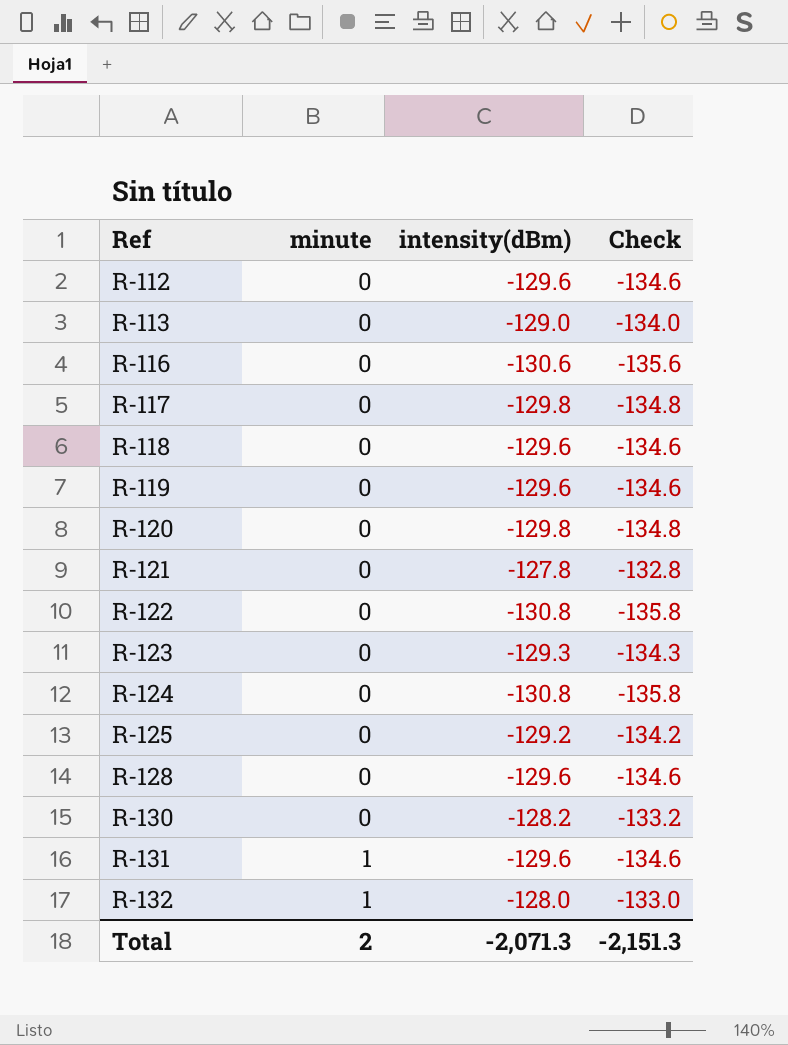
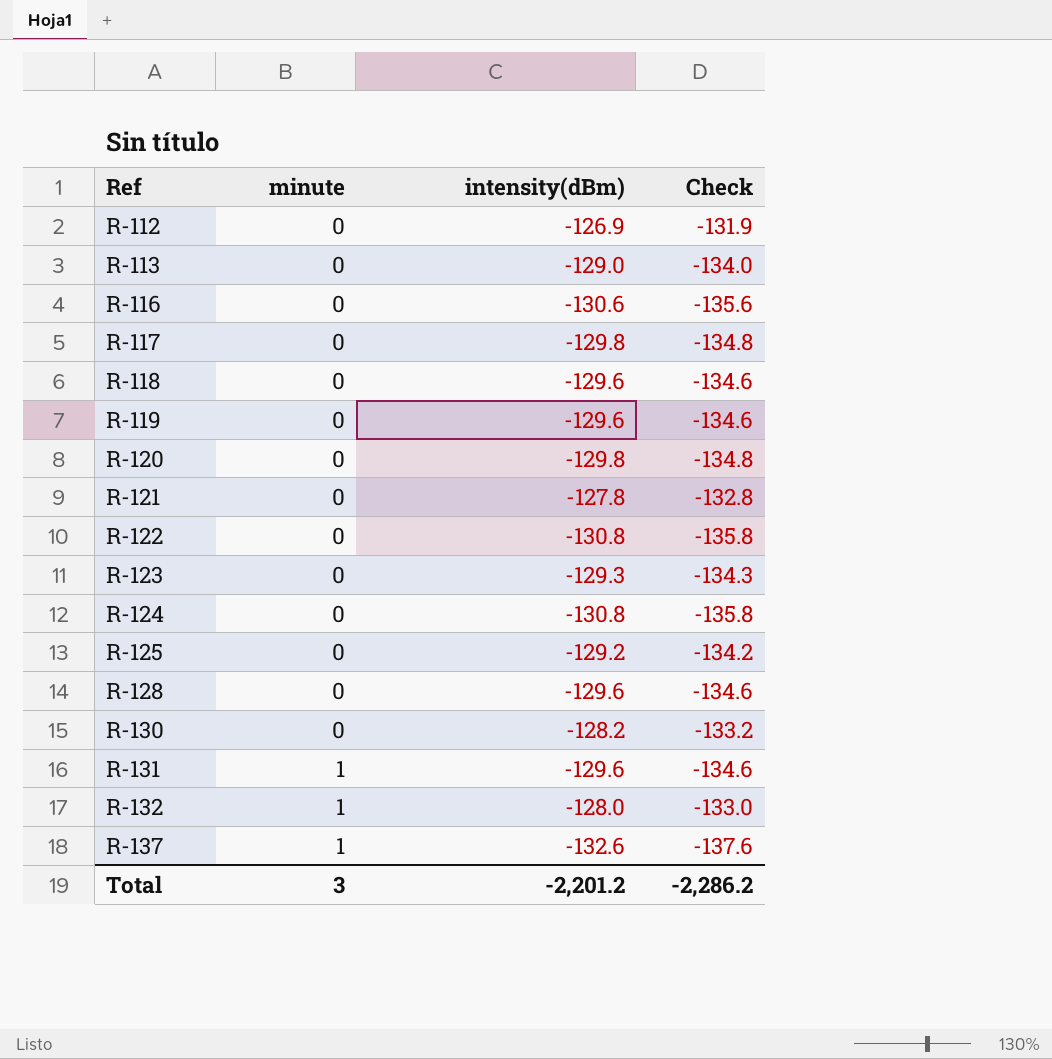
R-112 | intensity(dBm): -129.6 -> -126.9
R-112 | Check: -134.6 -> -131.9
row R-137: none -> 1 | -132.6 | -137.6
Total | minute: 2 -> 3
Total | intensity(dBm): -2,071.3 -> -2,201.2
Total | Check: -2,151.3 -> -2,286.2

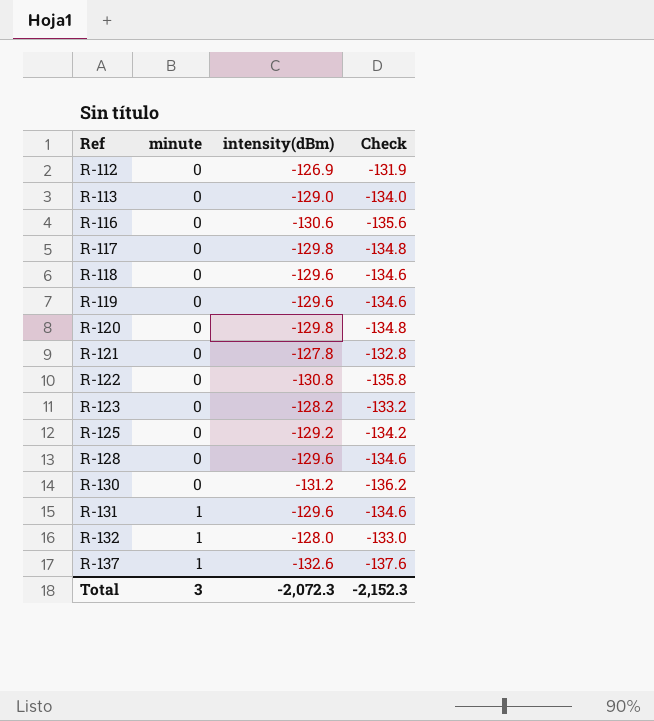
row R-124: 0 | -130.8 | -135.8 -> none
R-123 | intensity(dBm): -129.3 -> -128.2
R-123 | Check: -134.3 -> -133.2
R-130 | intensity(dBm): -128.2 -> -131.2
R-130 | Check: -133.2 -> -136.2
Total | intensity(dBm): -2,201.2 -> -2,072.3
Total | Check: -2,286.2 -> -2,152.3

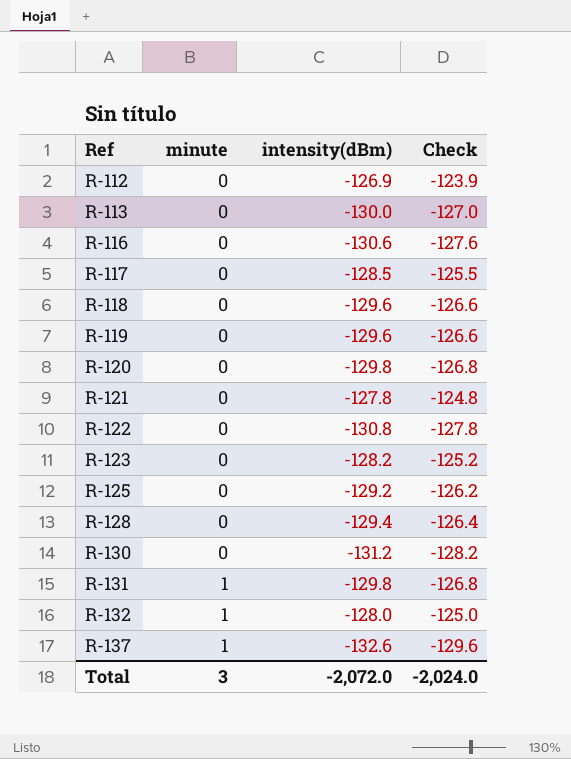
column Check | formula: [intensity(dBm)] - 5 -> [intensity(dBm)] + 3
R-113 | intensity(dBm): -129.0 -> -130.0
R-117 | intensity(dBm): -129.8 -> -128.5
R-128 | intensity(dBm): -129.6 -> -129.4
R-131 | intensity(dBm): -129.6 -> -129.8
Total | intensity(dBm): -2,072.3 -> -2,072.0
Total | Check: -2,152.3 -> -2,024.0

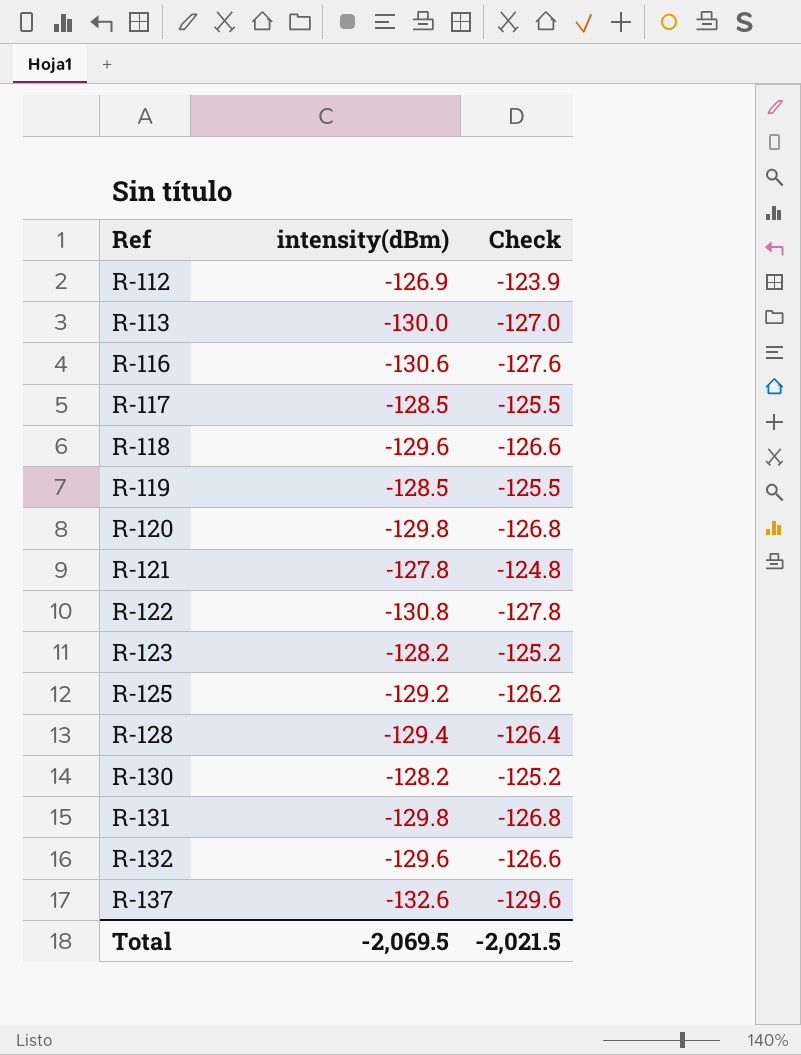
column minute | position: 2 -> none
R-119 | intensity(dBm): -129.6 -> -128.5
R-119 | Check: -126.6 -> -125.5
R-130 | intensity(dBm): -131.2 -> -128.2
R-130 | Check: -128.2 -> -125.2
R-132 | intensity(dBm): -128.0 -> -129.6
R-132 | Check: -125.0 -> -126.6
Total | intensity(dBm): -2,072.0 -> -2,069.5
Total | Check: -2,024.0 -> -2,021.5

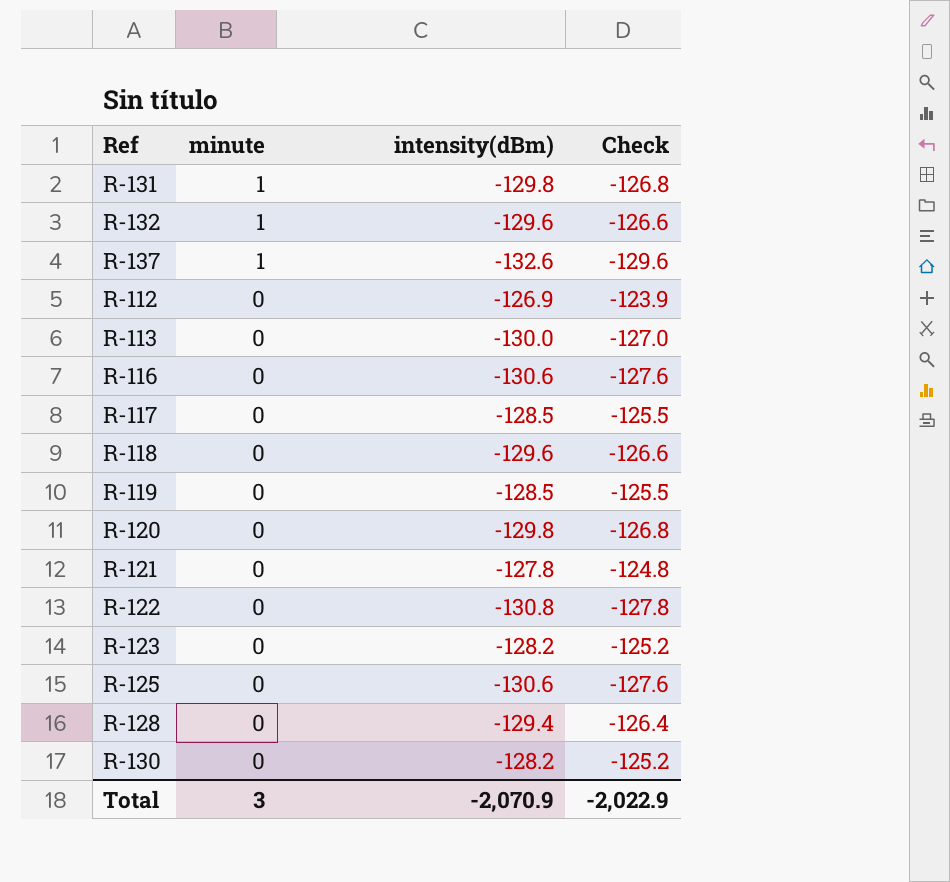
row order: Ref ascending -> minute descending
column minute | position: none -> 2
R-125 | intensity(dBm): -129.2 -> -130.6
R-125 | Check: -126.2 -> -127.6
Total | intensity(dBm): -2,069.5 -> -2,070.9
Total | Check: -2,021.5 -> -2,022.9

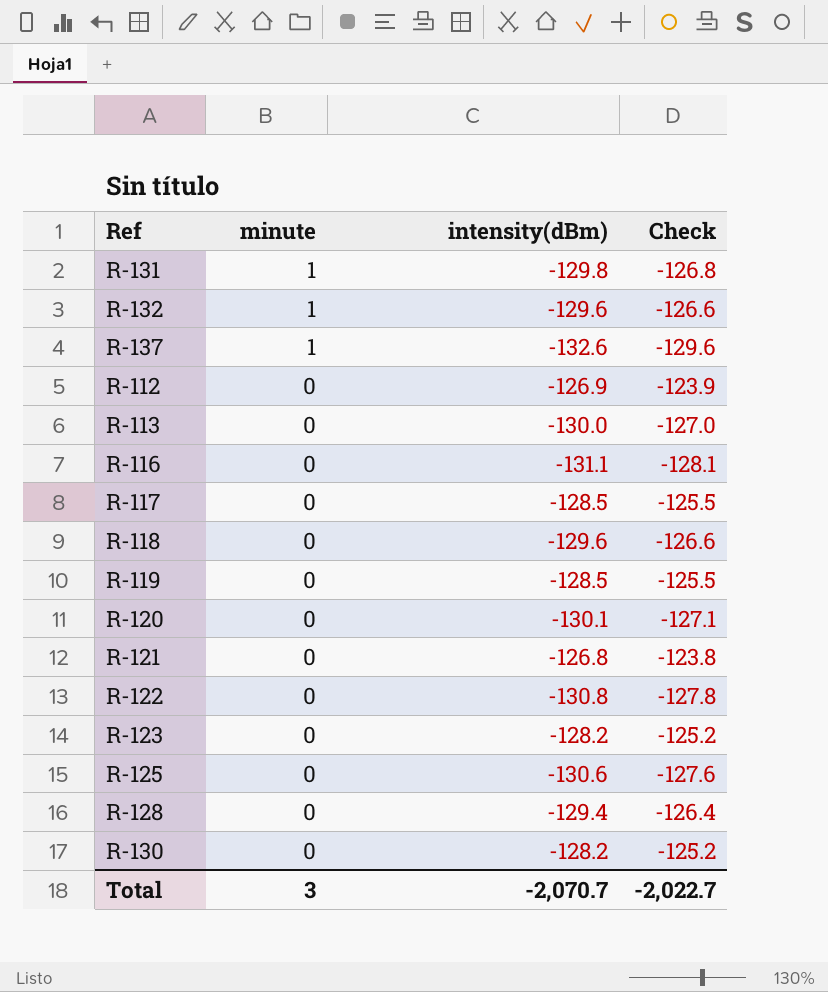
R-116 | intensity(dBm): -130.6 -> -131.1
R-116 | Check: -127.6 -> -128.1
R-120 | intensity(dBm): -129.8 -> -130.1
R-120 | Check: -126.8 -> -127.1
R-121 | intensity(dBm): -127.8 -> -126.8
R-121 | Check: -124.8 -> -123.8
Total | intensity(dBm): -2,070.9 -> -2,070.7
Total | Check: -2,022.9 -> -2,022.7

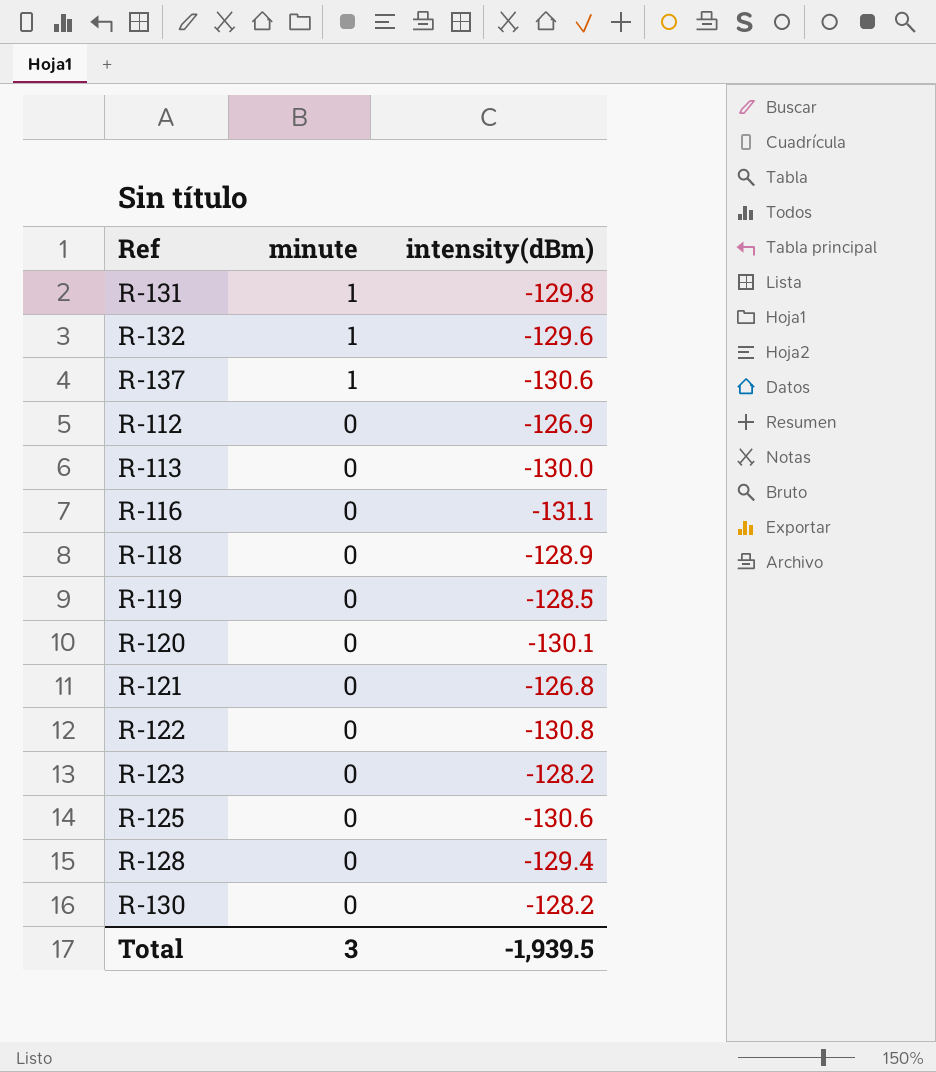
column Check | formula: [intensity(dBm)] + 3 -> none
row R-117: 0 | -128.5 | -125.5 -> none
R-137 | intensity(dBm): -132.6 -> -130.6
R-118 | intensity(dBm): -129.6 -> -128.9
Total | intensity(dBm): -2,070.7 -> -1,939.5

